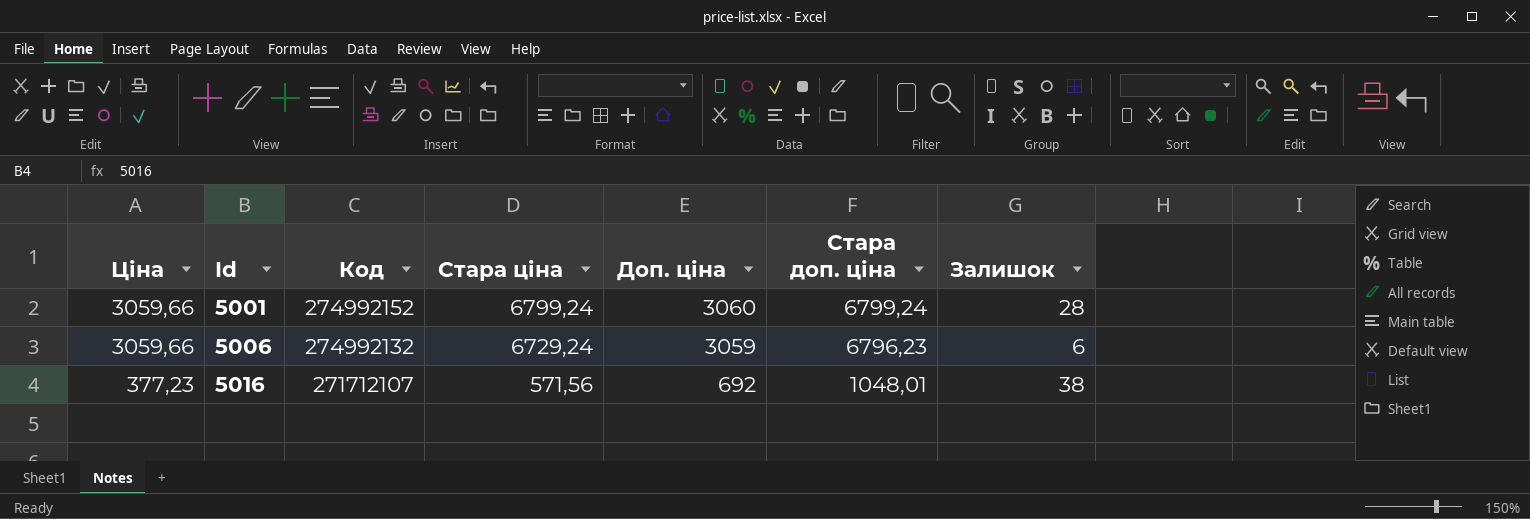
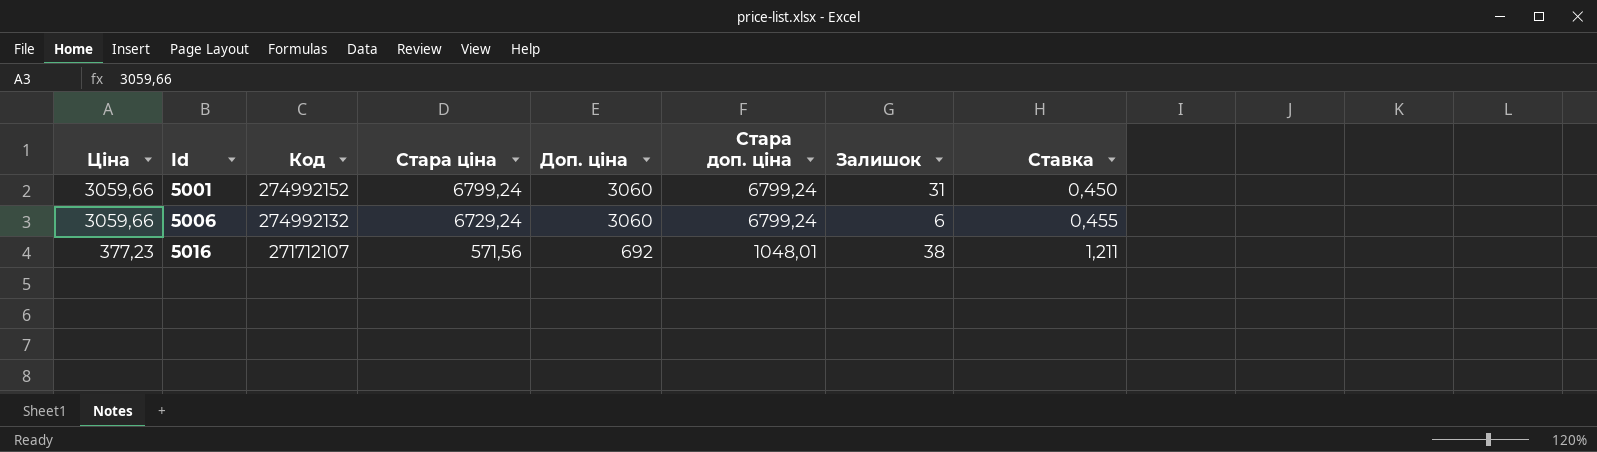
column Ставка | formula: none -> [Доп. ціна] / [Стара ціна]
5001 | Залишок: 28 -> 31
5006 | Доп. ціна: 3059 -> 3060
5006 | Стара доп. ціна: 6796,23 -> 6799,24

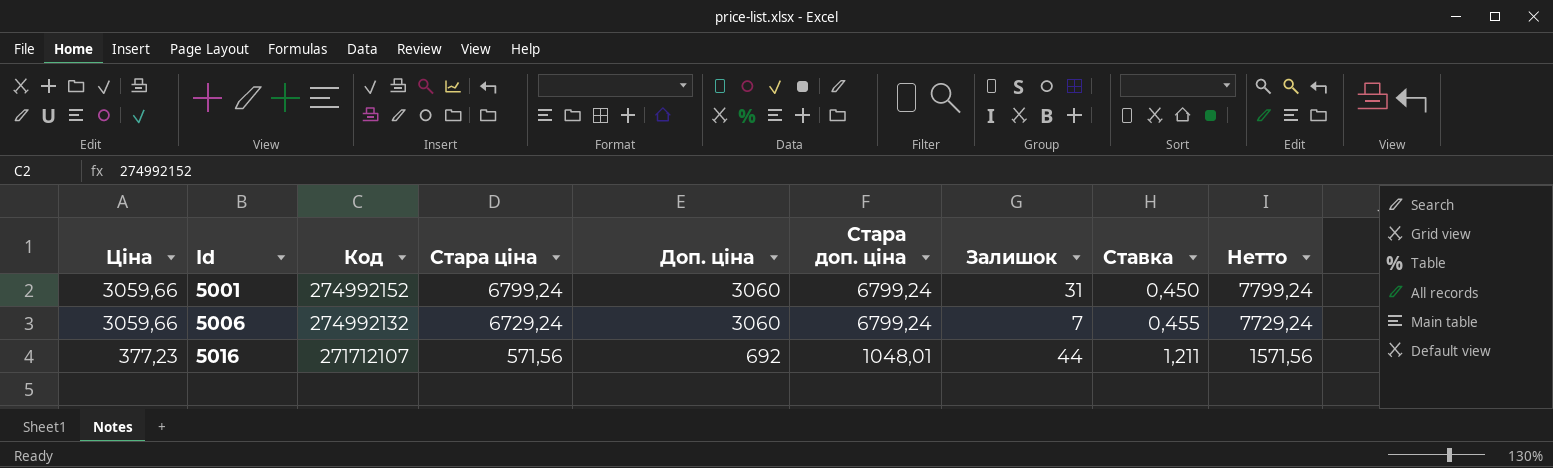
column Нетто | formula: none -> [Стара ціна] + 1000
5006 | Залишок: 6 -> 7
5016 | Залишок: 38 -> 44

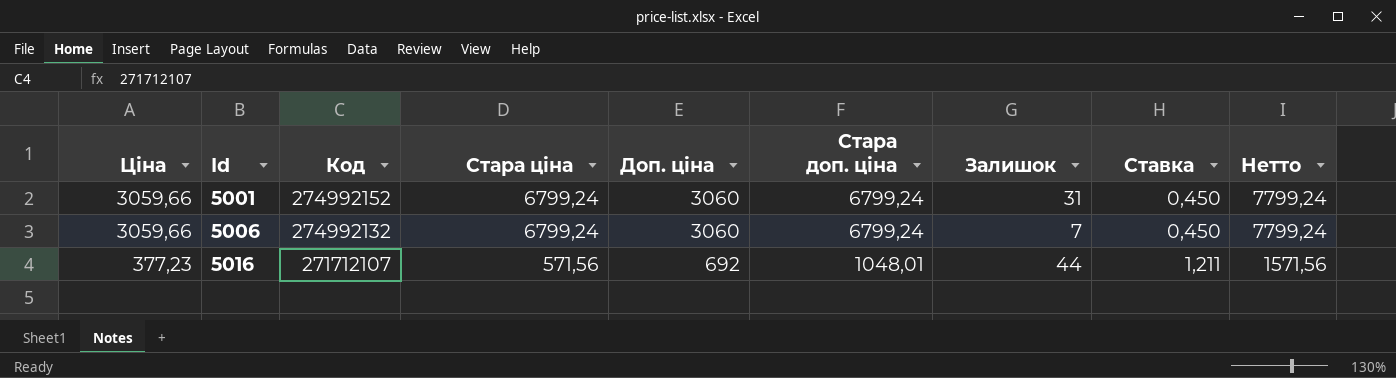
5006 | Стара ціна: 6729,24 -> 6799,24
5006 | Ставка: 0,455 -> 0,450
5006 | Нетто: 7729,24 -> 7799,24

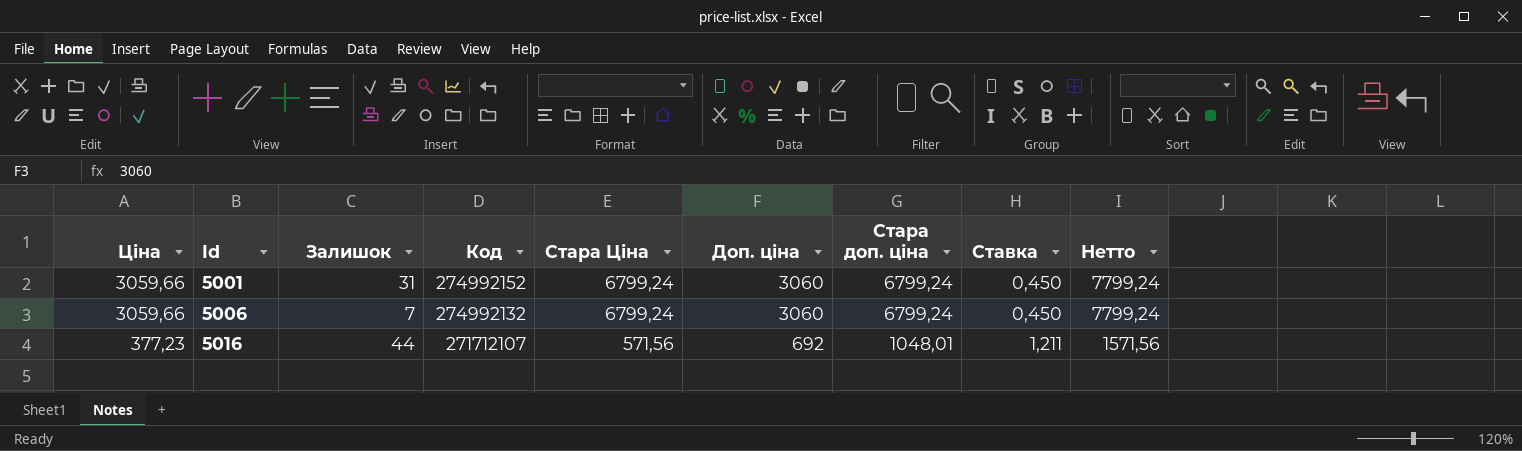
column Залишок | position: 7 -> 3
column name: Стара ціна -> Стара Ціна

